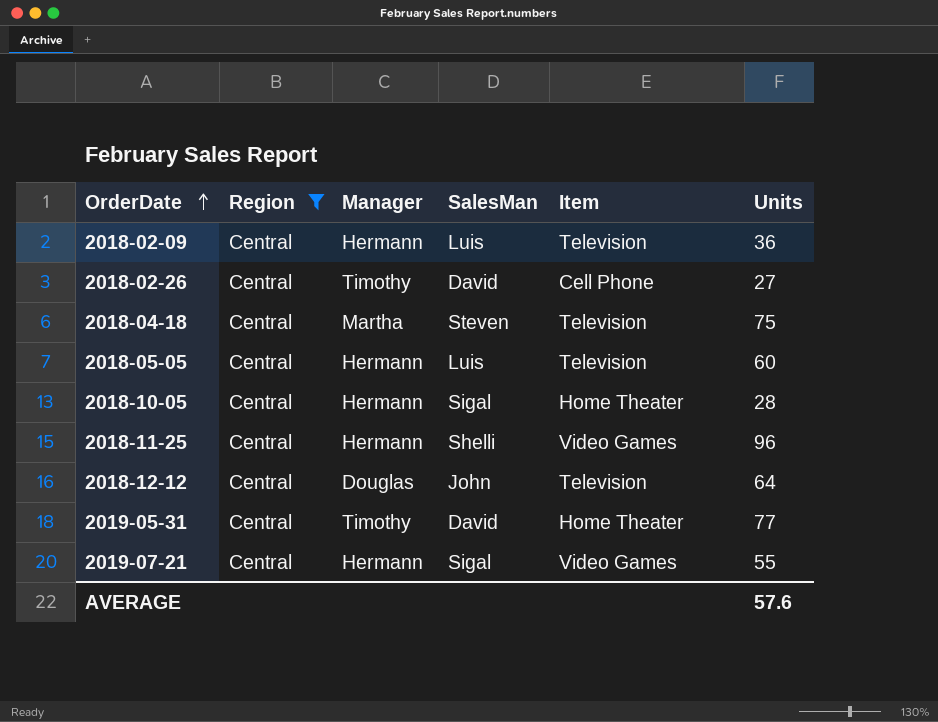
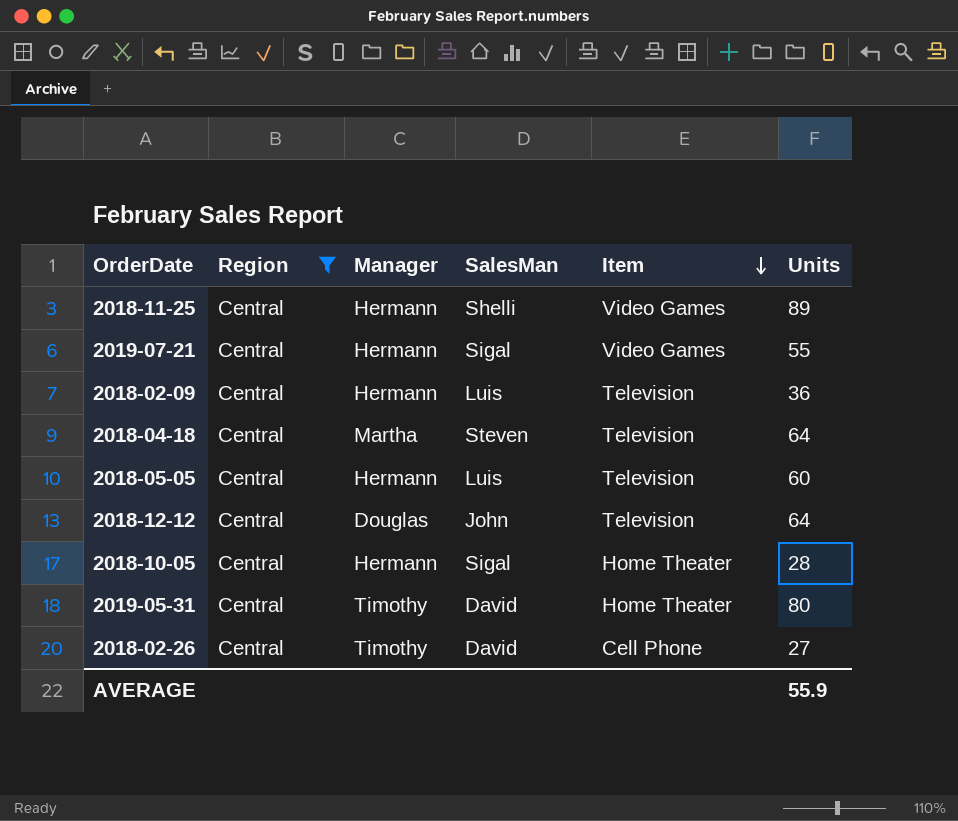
row order: OrderDate ascending -> Item descending
2018-11-25 | Units: 96 -> 89
2018-04-18 | Units: 75 -> 64
2019-05-31 | Units: 77 -> 80
AVERAGE | Units: 57.6 -> 55.9

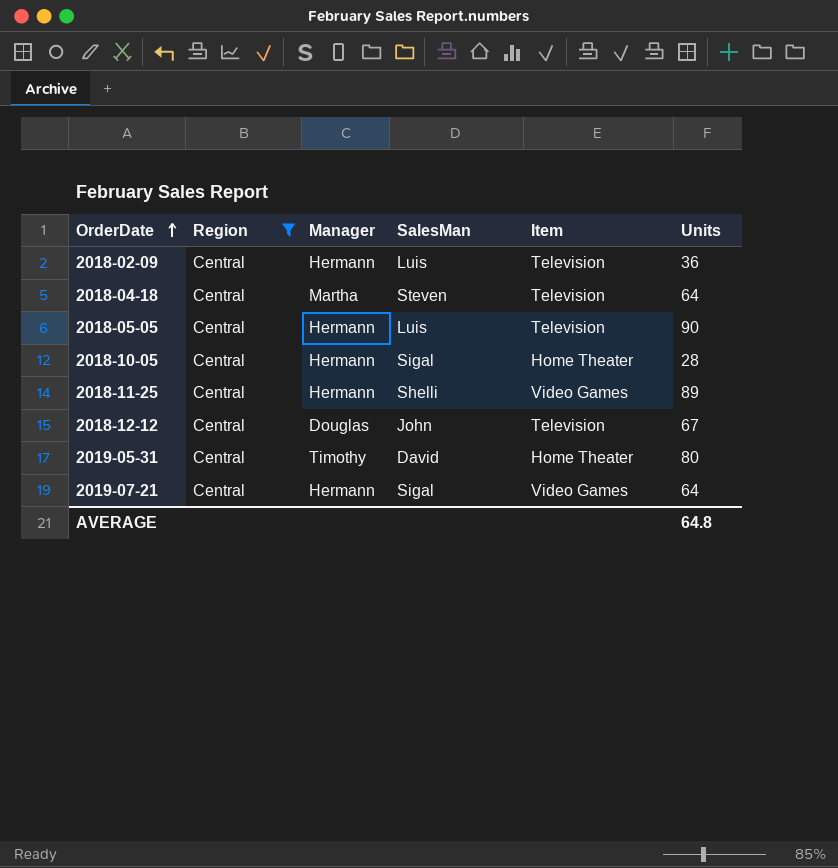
row order: Item descending -> OrderDate ascending
row 2018-02-26: Central | Timothy | David | Cell Phone | 27 -> none
2018-05-05 | Units: 60 -> 90
2018-12-12 | Units: 64 -> 67
2019-07-21 | Units: 55 -> 64
AVERAGE | Units: 55.9 -> 64.8

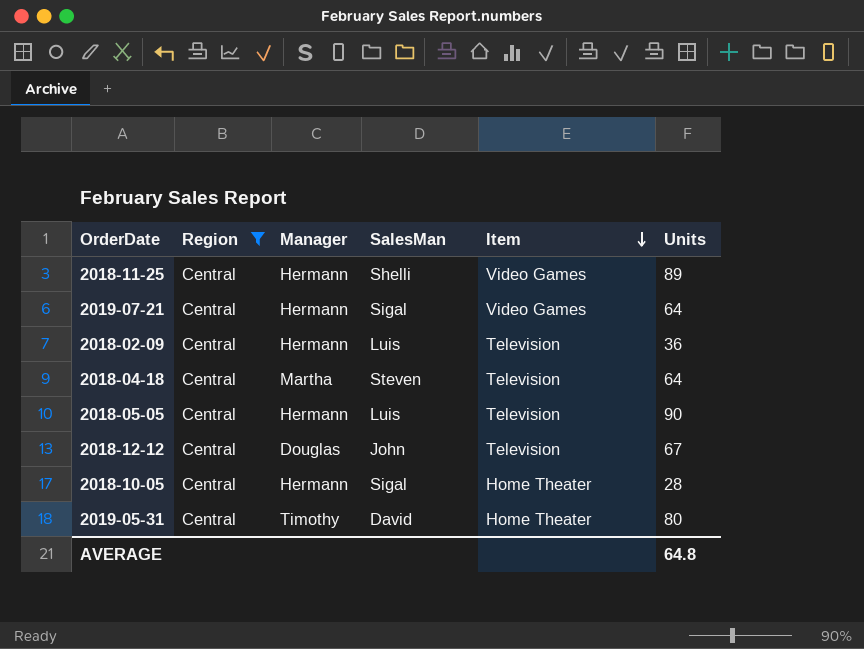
row order: OrderDate ascending -> Item descending

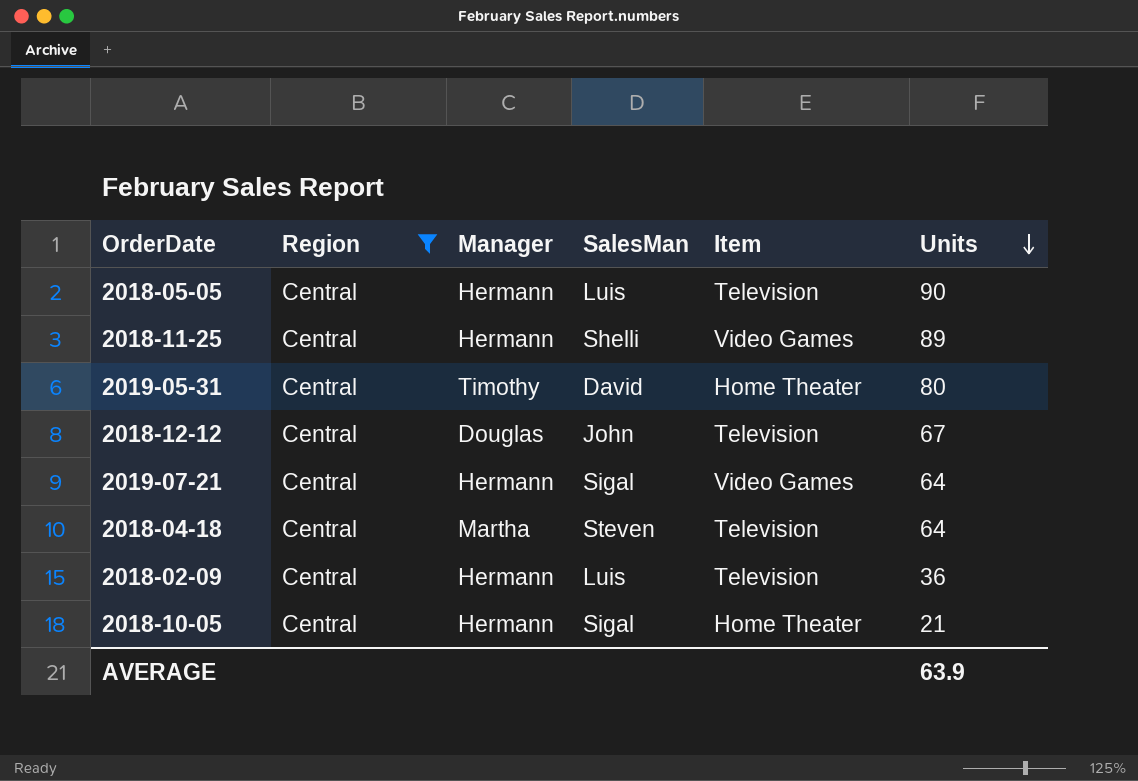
row order: Item descending -> Units descending
2018-10-05 | Units: 28 -> 21
AVERAGE | Units: 64.8 -> 63.9

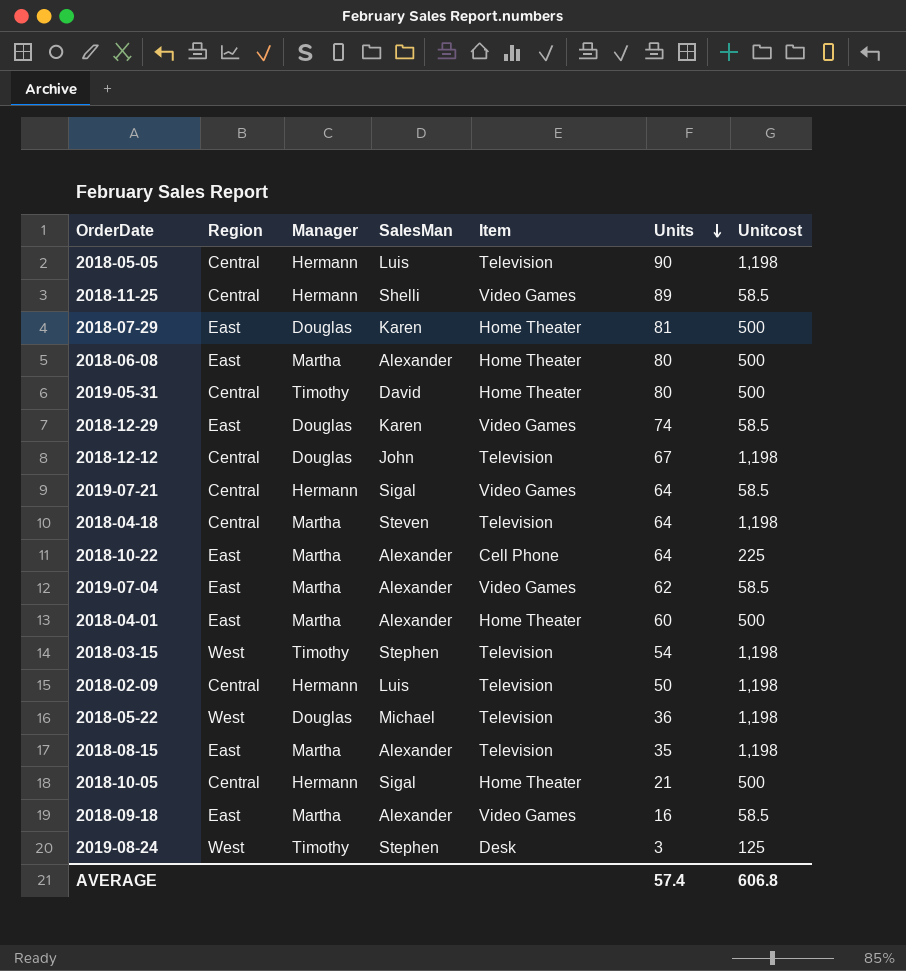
filter: Region = Central -> none
column Unitcost | position: none -> 7
2018-02-09 | Units: 36 -> 50
AVERAGE | Units: 63.9 -> 57.4

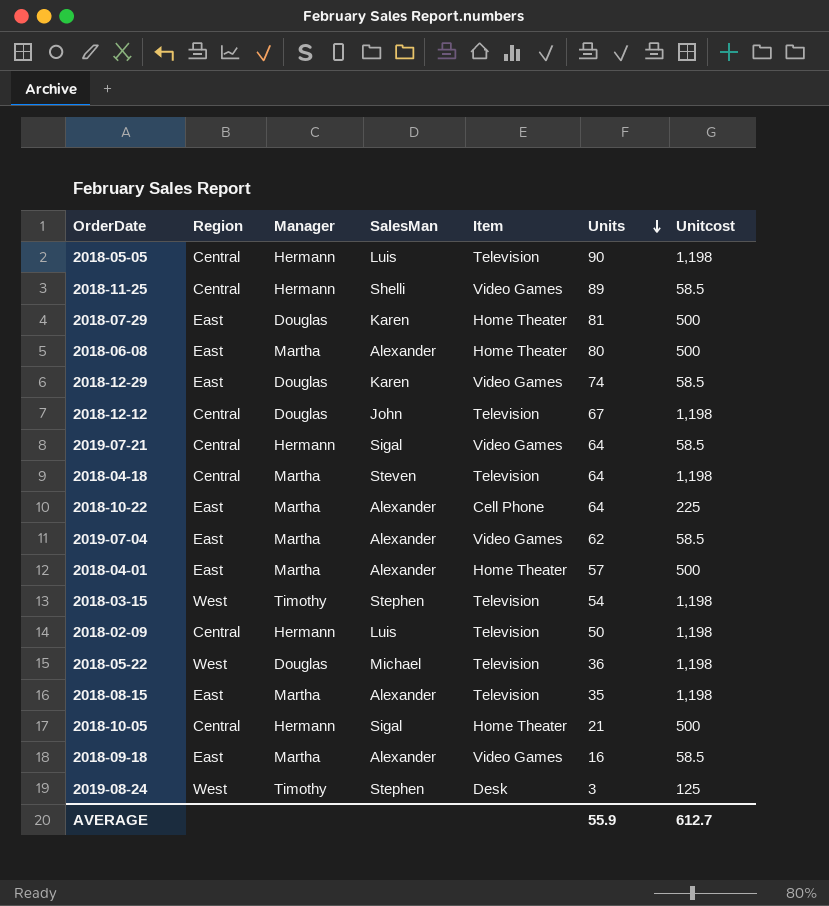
row 2019-05-31: Central | Timothy | David | Home Theater | 80 | 500 -> none
2018-04-01 | Units: 60 -> 57
AVERAGE | Units: 57.4 -> 55.9
AVERAGE | Unitcost: 606.8 -> 612.7

